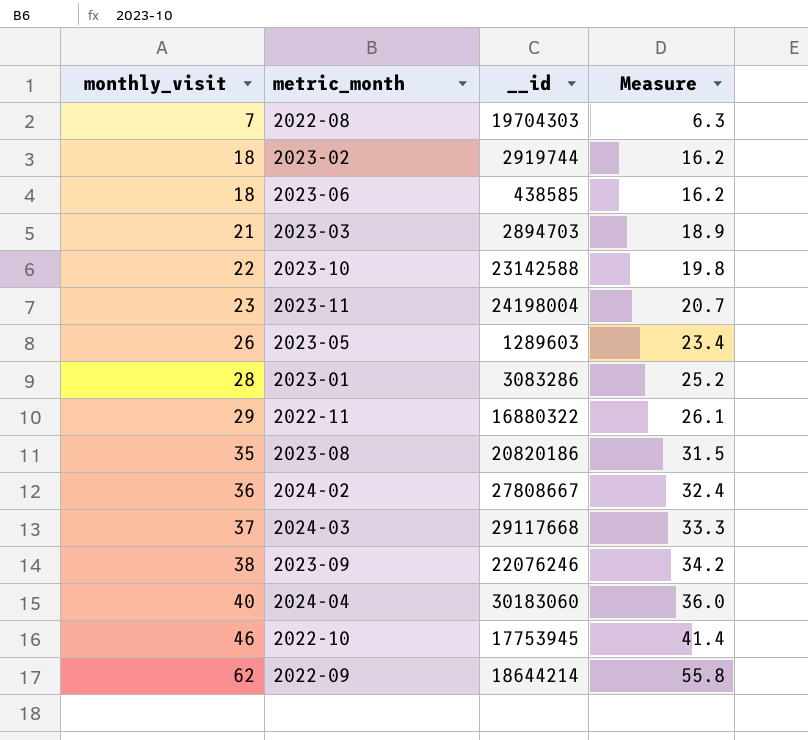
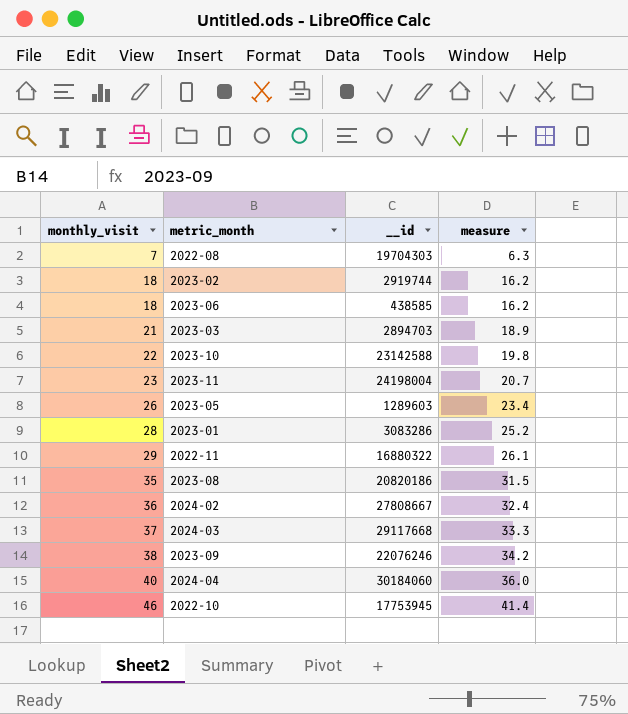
column name: Measure -> measure
row 2022-09: 62 | 18644214 | 55.8 -> none
2024-04 | __id: 30183060 -> 30184060

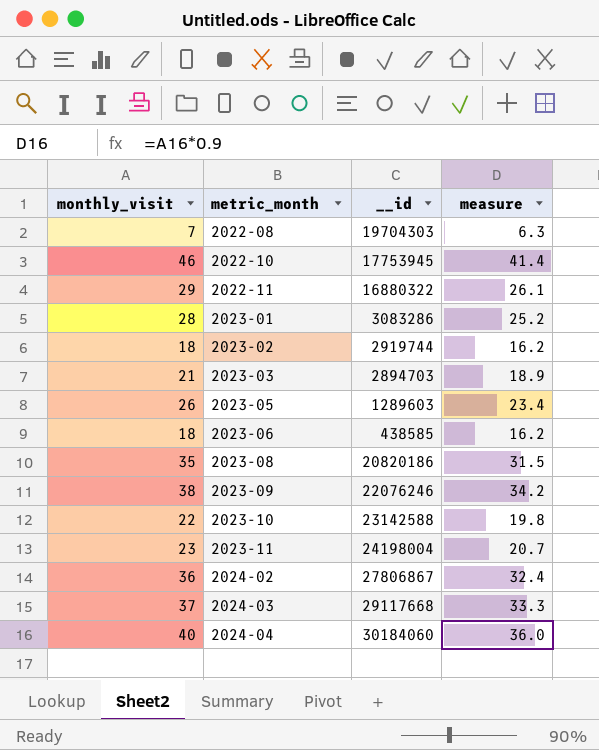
row order: monthly_visit ascending -> metric_month ascending
2024-02 | __id: 27808667 -> 27806867

